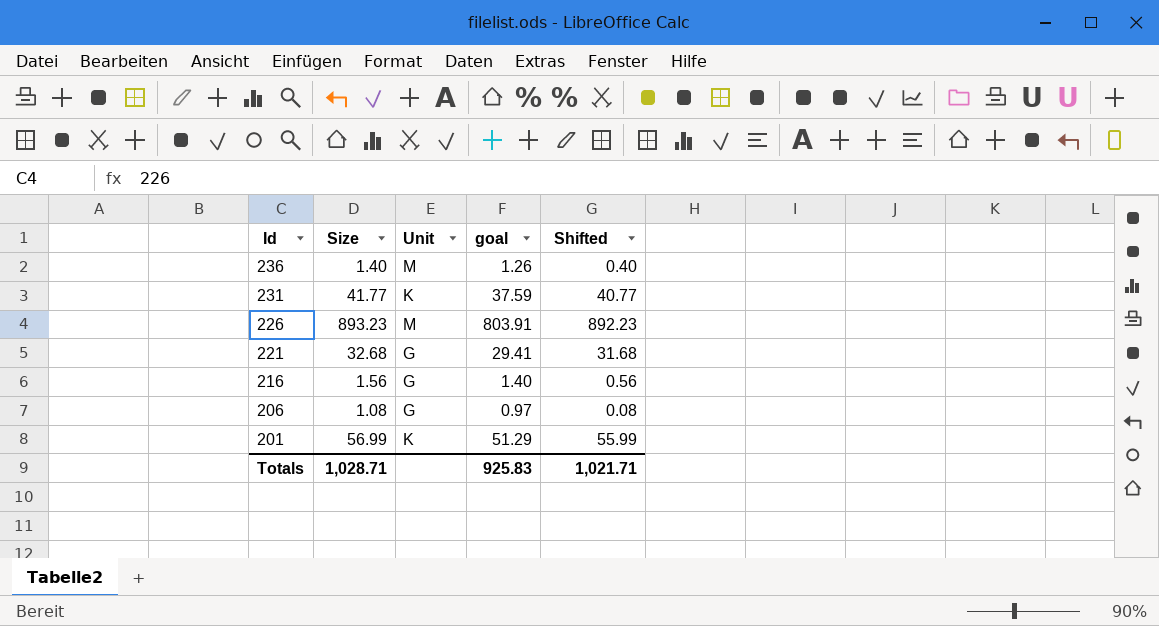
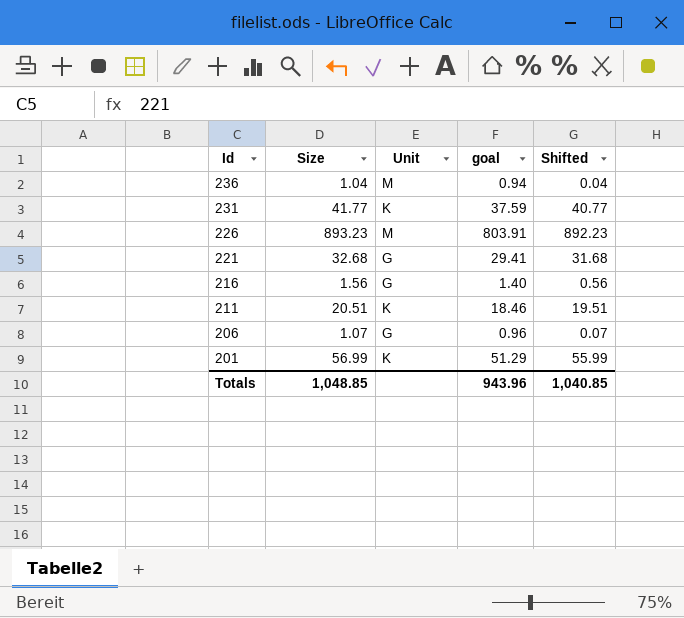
236 | Size: 1.40 -> 1.04
236 | goal: 1.26 -> 0.94
236 | Shifted: 0.40 -> 0.04
row 211: none -> 20.51 | K | 18.46 | 19.51
206 | Size: 1.08 -> 1.07
206 | goal: 0.97 -> 0.96
206 | Shifted: 0.08 -> 0.07
Totals | Size: 1,028.71 -> 1,048.85
Totals | goal: 925.83 -> 943.96
Totals | Shifted: 1,021.71 -> 1,040.85

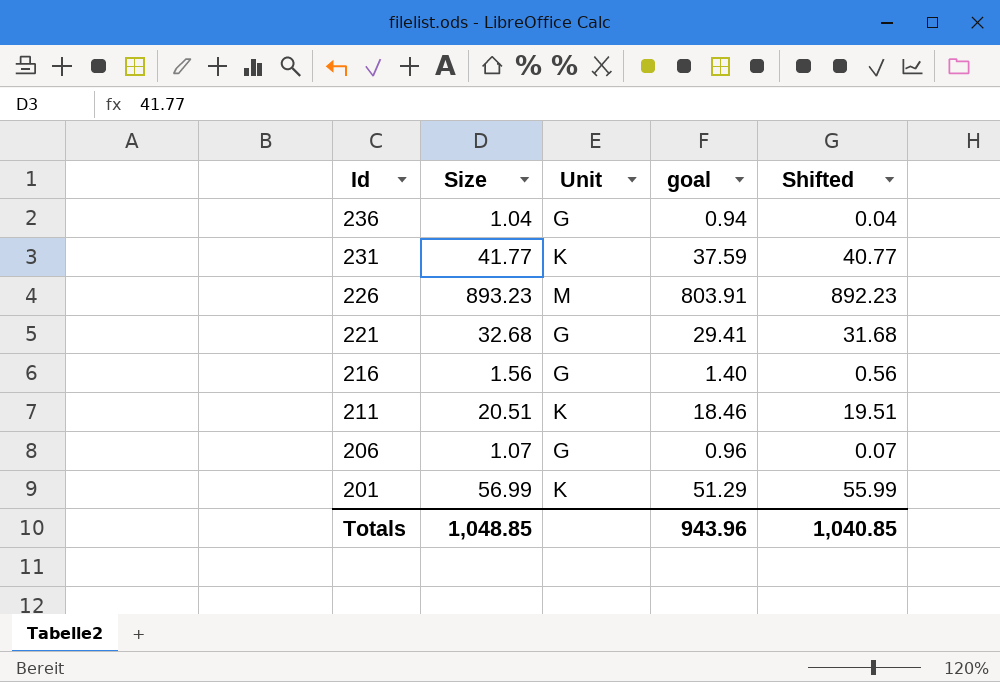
236 | Unit: M -> G

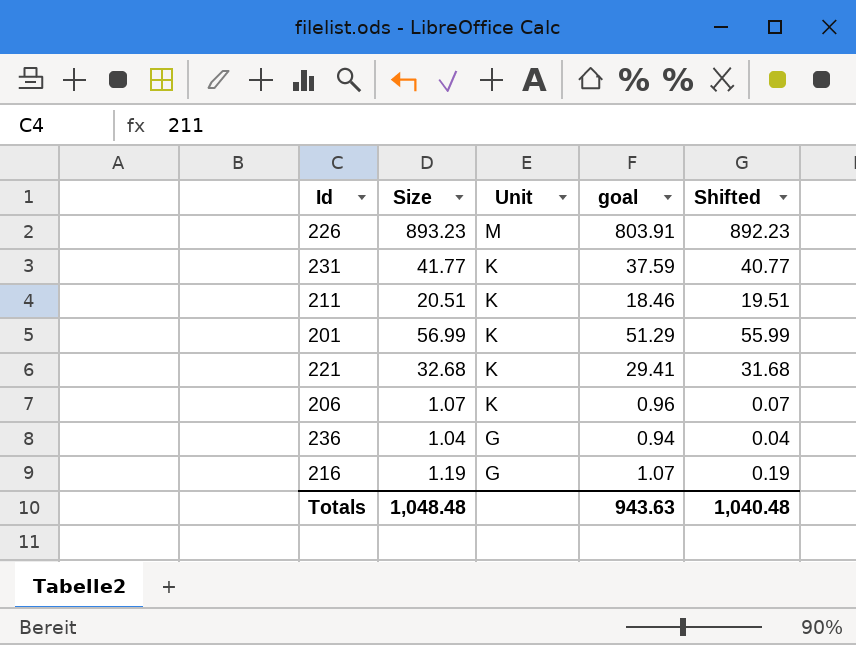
row order: Id descending -> Unit descending
221 | Unit: G -> K
206 | Unit: G -> K
216 | Size: 1.56 -> 1.19
216 | goal: 1.40 -> 1.07
216 | Shifted: 0.56 -> 0.19
Totals | Size: 1,048.85 -> 1,048.48
Totals | goal: 943.96 -> 943.63
Totals | Shifted: 1,040.85 -> 1,040.48

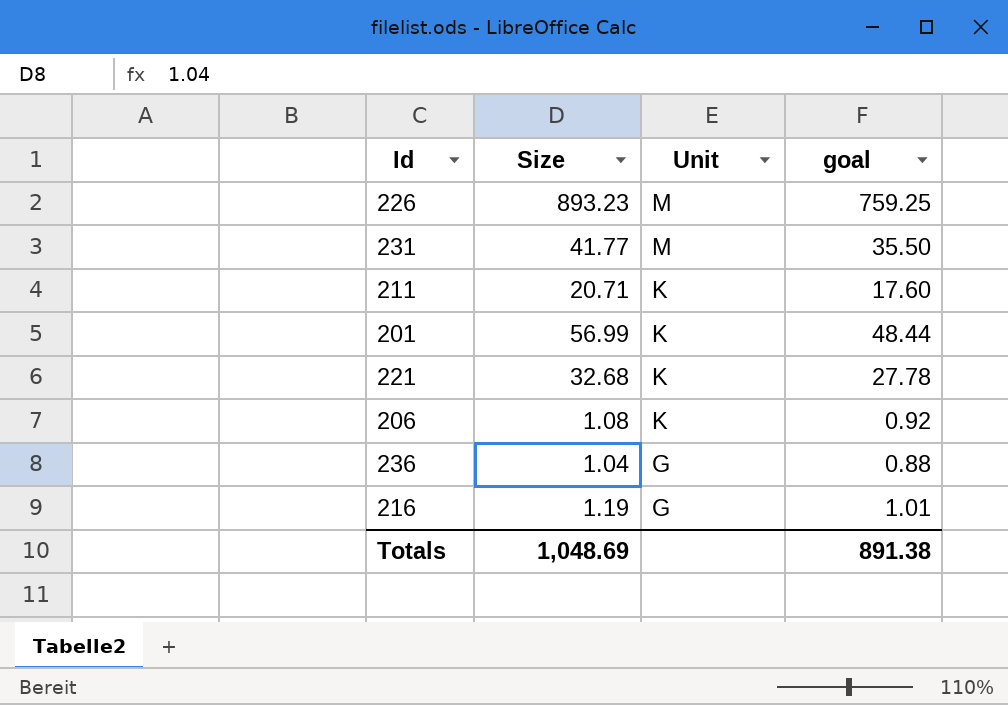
column Shifted | formula: [Size] - 1 -> none
column goal | formula: [Size] * 0.9 -> [Size] * 0.85
231 | Unit: K -> M
211 | Size: 20.51 -> 20.71
206 | Size: 1.07 -> 1.08
Totals | Size: 1,048.48 -> 1,048.69
Totals | goal: 943.63 -> 891.38

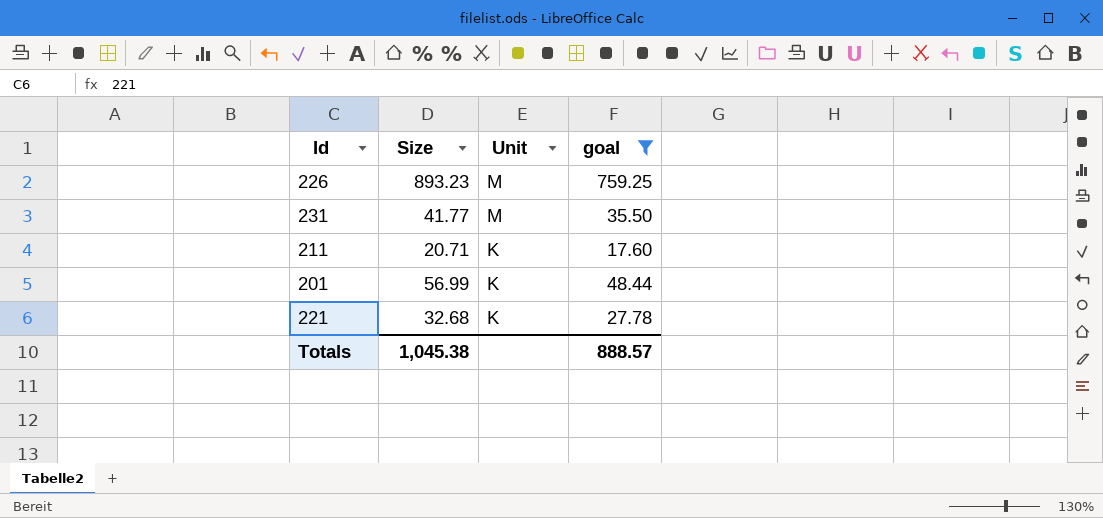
filter: none -> goal >= 17.60
Totals | Size: 1,048.69 -> 1,045.38
Totals | goal: 891.38 -> 888.57

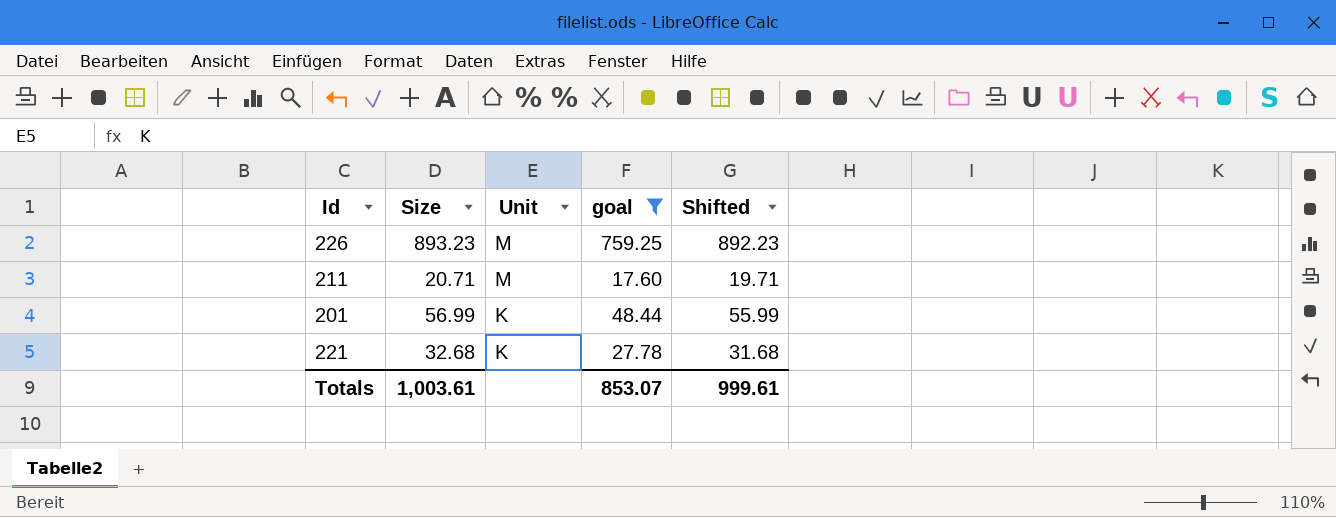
column Shifted | formula: none -> [Size] - 1
row 231: 41.77 | M | 35.50 -> none
211 | Unit: K -> M
Totals | Size: 1,045.38 -> 1,003.61
Totals | goal: 888.57 -> 853.07

